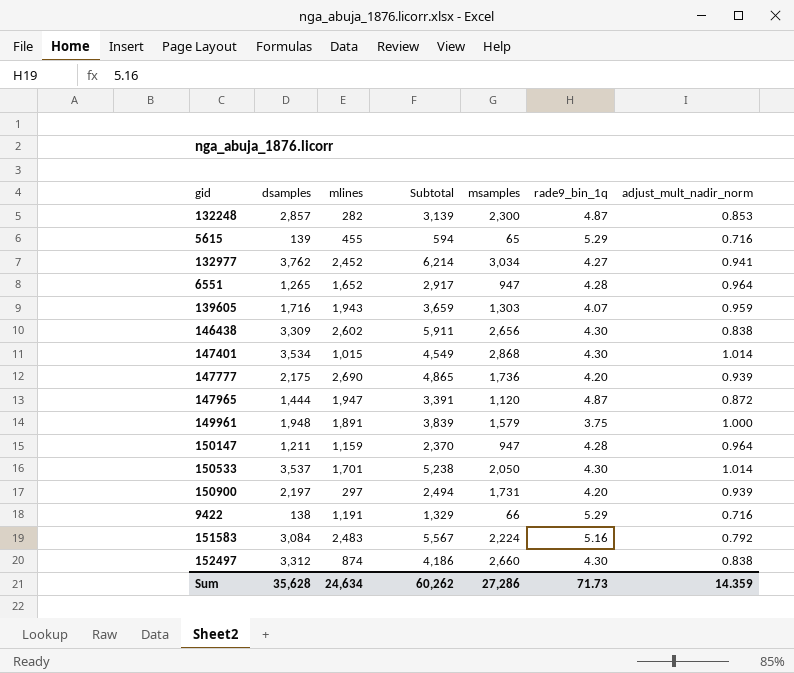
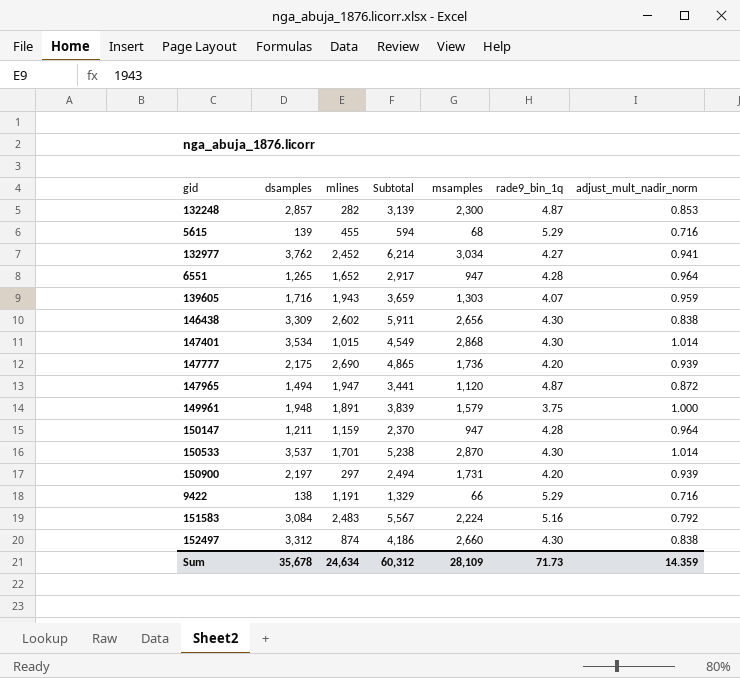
5615 | msamples: 65 -> 68
147965 | dsamples: 1,444 -> 1,494
147965 | Subtotal: 3,391 -> 3,441
150533 | msamples: 2,050 -> 2,870
Sum | dsamples: 35,628 -> 35,678
Sum | Subtotal: 60,262 -> 60,312
Sum | msamples: 27,286 -> 28,109

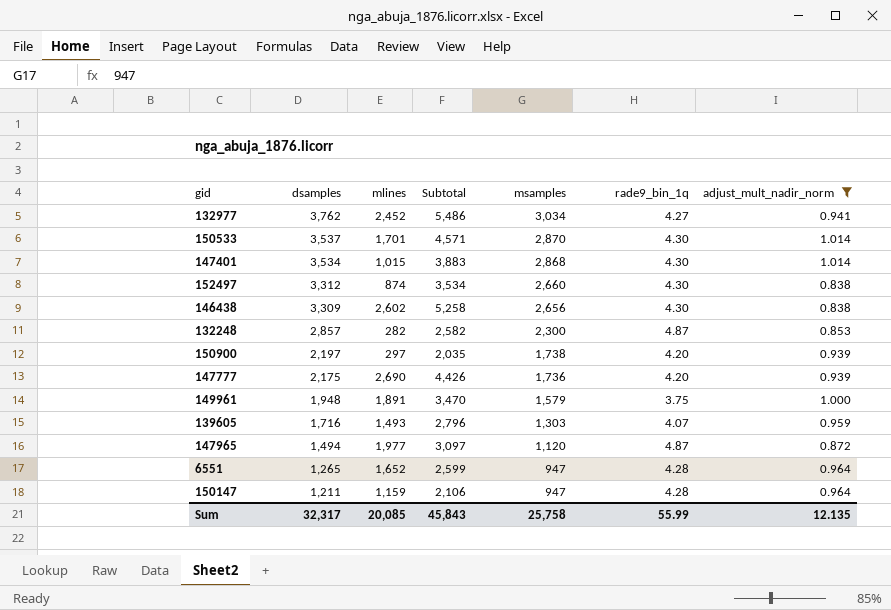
filter: none -> adjust_mult_nadir_norm >= 0.838
row order: none -> dsamples descending
column Subtotal | formula: [dsamples] + [mlines] -> [mlines] + [msamples]
150900 | msamples: 1,731 -> 1,738
139605 | mlines: 1,943 -> 1,493
147965 | mlines: 1,947 -> 1,977
Sum | dsamples: 35,678 -> 32,317
Sum | mlines: 24,634 -> 20,085
Sum | Subtotal: 60,312 -> 45,843
Sum | msamples: 28,109 -> 25,758
Sum | rade9_bin_1q: 71.73 -> 55.99
Sum | adjust_mult_nadir_norm: 14.359 -> 12.135

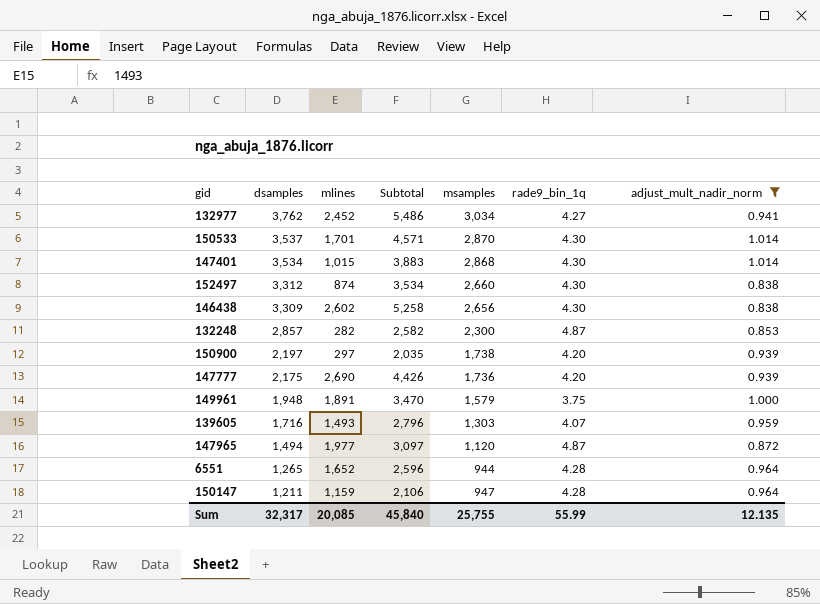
6551 | Subtotal: 2,599 -> 2,596
6551 | msamples: 947 -> 944
Sum | Subtotal: 45,843 -> 45,840
Sum | msamples: 25,758 -> 25,755

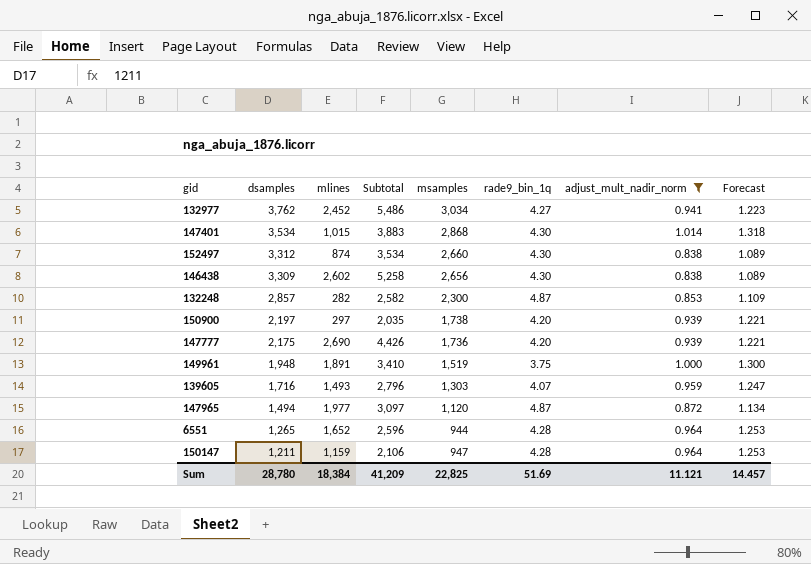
column Forecast | formula: none -> [adjust_mult_nadir_norm] * 1.3
row 150533: 3,537 | 1,701 | 4,571 | 2,870 | 4.30 | 1.014 -> none
149961 | Subtotal: 3,470 -> 3,410
149961 | msamples: 1,579 -> 1,519
Sum | dsamples: 32,317 -> 28,780
Sum | mlines: 20,085 -> 18,384
Sum | Subtotal: 45,840 -> 41,209
Sum | msamples: 25,755 -> 22,825
Sum | rade9_bin_1q: 55.99 -> 51.69
Sum | adjust_mult_nadir_norm: 12.135 -> 11.121

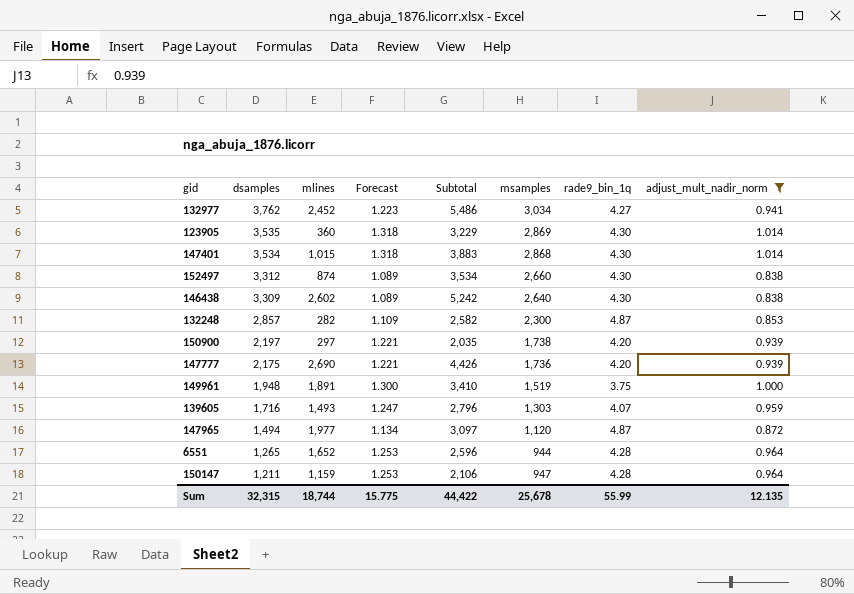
column Forecast | position: 8 -> 4
row 123905: none -> 3,535 | 360 | 1.318 | 3,229 | 2,869 | 4.30 | 1.014
146438 | Subtotal: 5,258 -> 5,242
146438 | msamples: 2,656 -> 2,640
Sum | dsamples: 28,780 -> 32,315
Sum | mlines: 18,384 -> 18,744
Sum | Forecast: 14.457 -> 15.775
Sum | Subtotal: 41,209 -> 44,422
Sum | msamples: 22,825 -> 25,678
Sum | rade9_bin_1q: 51.69 -> 55.99
Sum | adjust_mult_nadir_norm: 11.121 -> 12.135

